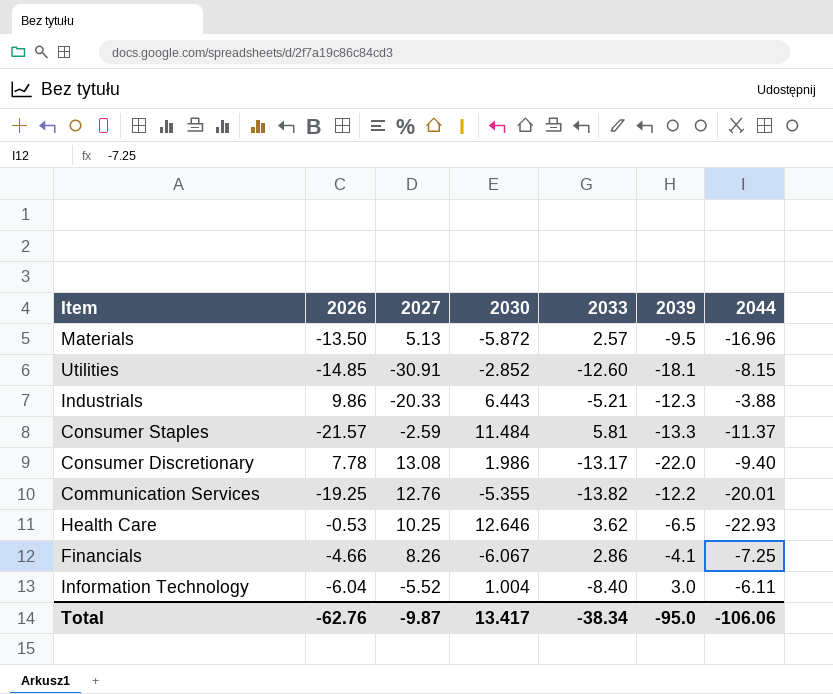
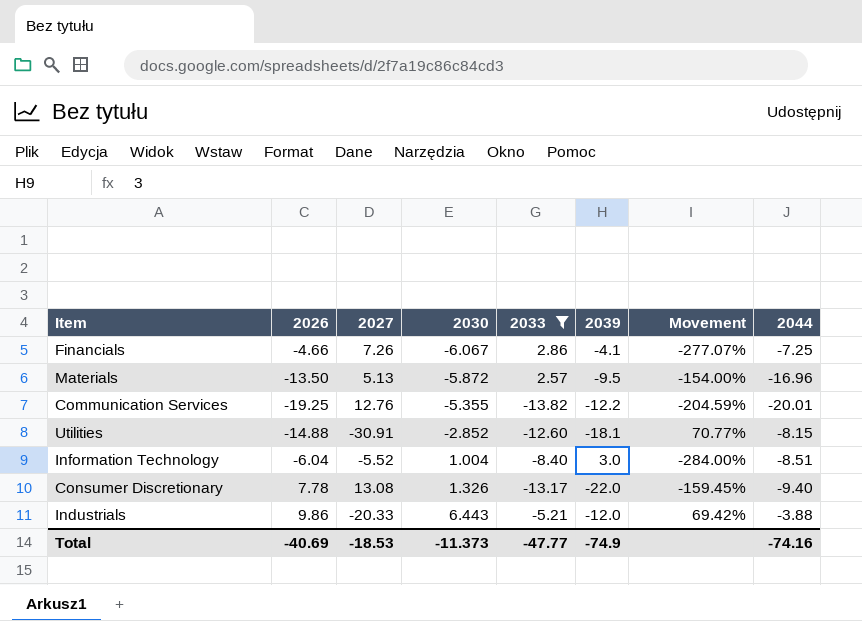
filter: none -> 2033 <= 2.86
row order: none -> 2030 ascending
column Movement | formula: none -> ([2027] - [2039]) / [2039]
Financials | 2027: 8.26 -> 7.26
Utilities | 2026: -14.85 -> -14.88
Information Technology | 2044: -6.11 -> -8.51
Consumer Discretionary | 2030: 1.986 -> 1.326
Industrials | 2039: -12.3 -> -12.0
Total | 2026: -62.76 -> -40.69
Total | 2027: -9.87 -> -18.53
Total | 2030: 13.417 -> -11.373
Total | 2033: -38.34 -> -47.77
Total | 2039: -95.0 -> -74.9
Total | 2044: -106.06 -> -74.16

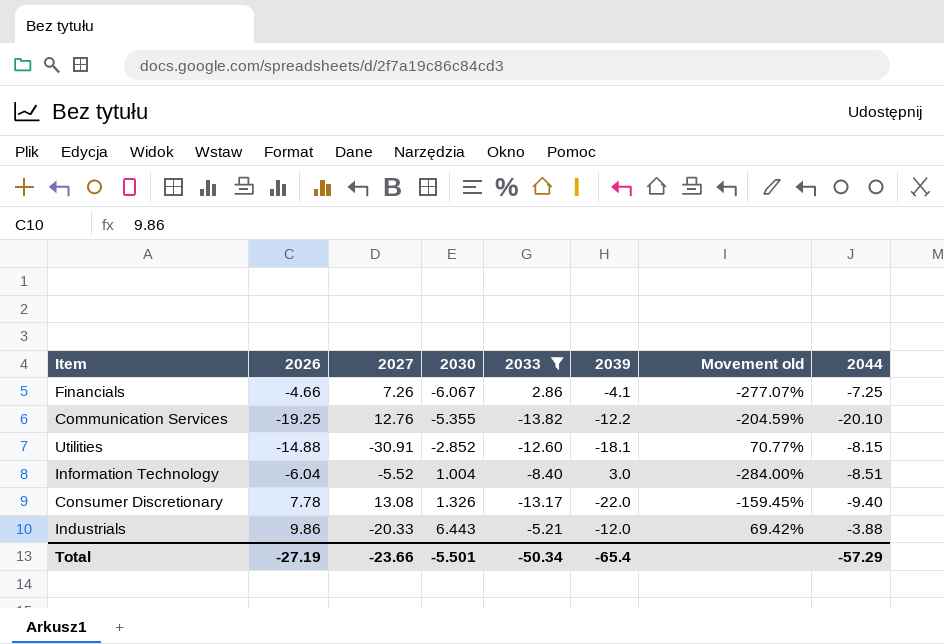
column name: Movement -> Movement old
row Materials: -13.50 | 5.13 | -5.872 | 2.57 | -9.5 | -154.00% | -16.96 -> none
Communication Services | 2044: -20.01 -> -20.10
Total | 2026: -40.69 -> -27.19
Total | 2027: -18.53 -> -23.66
Total | 2030: -11.373 -> -5.501
Total | 2033: -47.77 -> -50.34
Total | 2039: -74.9 -> -65.4
Total | 2044: -74.16 -> -57.29

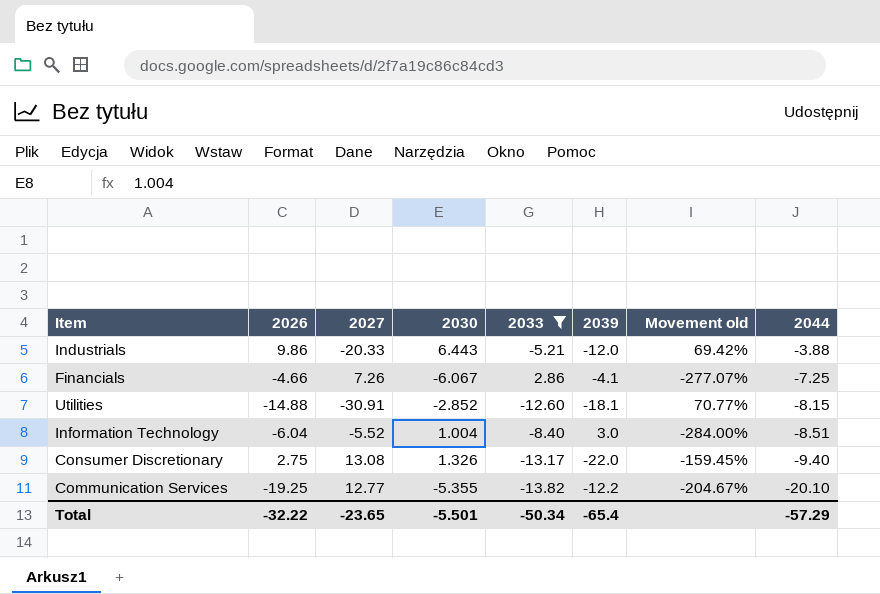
row order: 2030 ascending -> 2044 descending
Consumer Discretionary | 2026: 7.78 -> 2.75
Communication Services | 2027: 12.76 -> 12.77
Communication Services | Movement old: -204.59% -> -204.67%
Total | 2026: -27.19 -> -32.22
Total | 2027: -23.66 -> -23.65

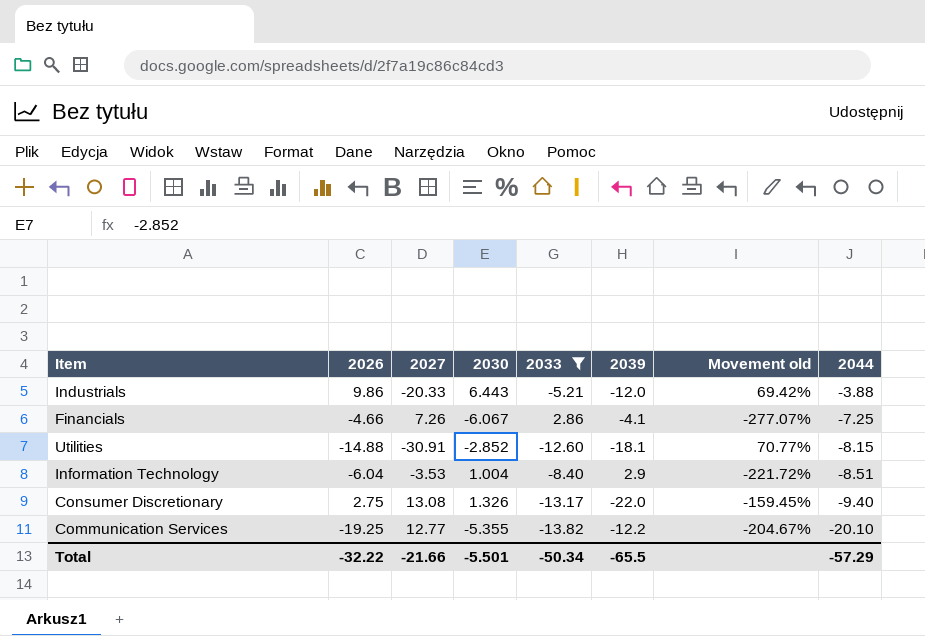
Information Technology | 2027: -5.52 -> -3.53
Information Technology | 2039: 3.0 -> 2.9
Information Technology | Movement old: -284.00% -> -221.72%
Total | 2027: -23.65 -> -21.66
Total | 2039: -65.4 -> -65.5

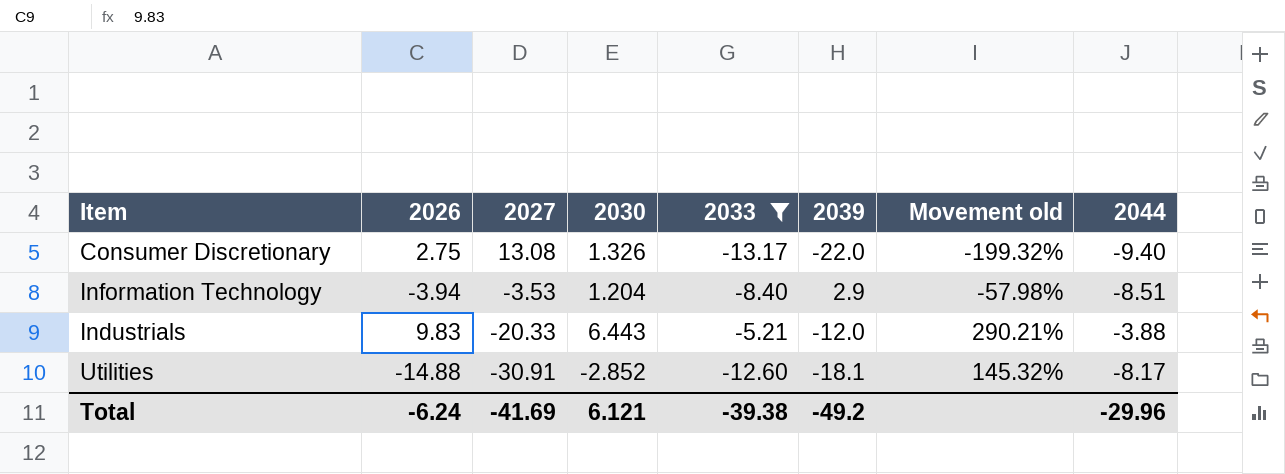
row order: 2044 descending -> 2027 descending
column Movement old | formula: ([2027] - [2039]) / [2039] -> ([2027] - [2033]) / [2033]
row Financials: -4.66 | 7.26 | -6.067 | 2.86 | -4.1 | -277.07% | -7.25 -> none
row Communication Services: -19.25 | 12.77 | -5.355 | -13.82 | -12.2 | -204.67% | -20.10 -> none
Information Technology | 2026: -6.04 -> -3.94
Information Technology | 2030: 1.004 -> 1.204
Industrials | 2026: 9.86 -> 9.83
Utilities | 2044: -8.15 -> -8.17
Total | 2026: -32.22 -> -6.24
Total | 2027: -21.66 -> -41.69
Total | 2030: -5.501 -> 6.121
Total | 2033: -50.34 -> -39.38
Total | 2039: -65.5 -> -49.2
Total | 2044: -57.29 -> -29.96

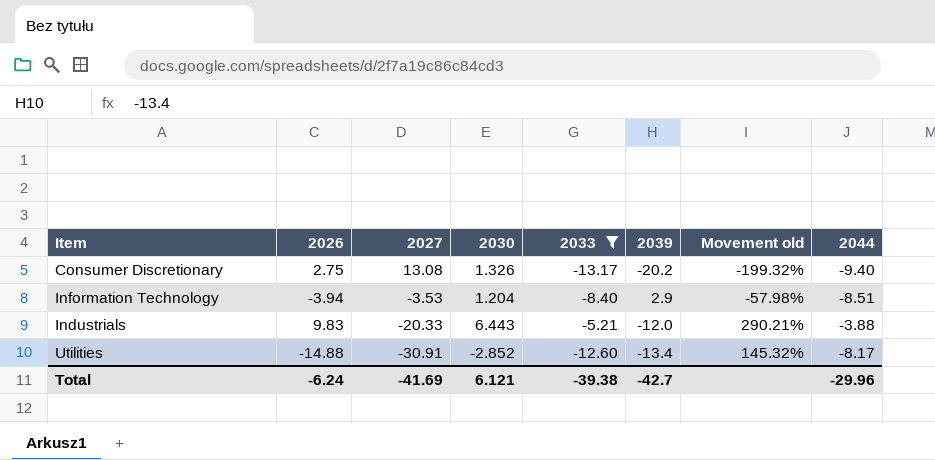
Consumer Discretionary | 2039: -22.0 -> -20.2
Utilities | 2039: -18.1 -> -13.4
Total | 2039: -49.2 -> -42.7

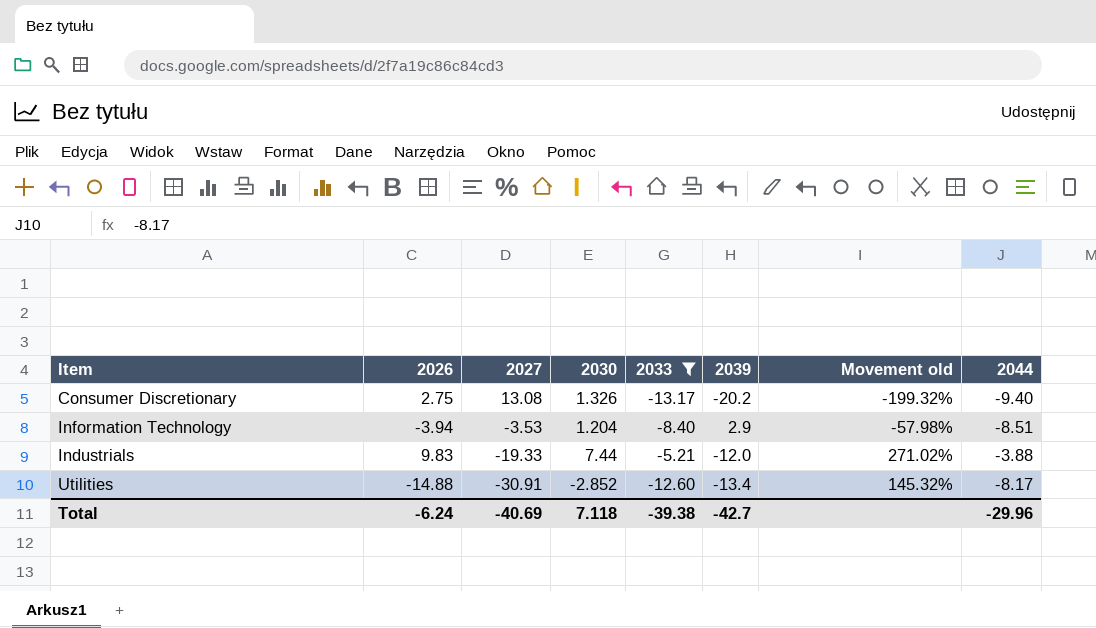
Industrials | 2027: -20.33 -> -19.33
Industrials | 2030: 6.443 -> 7.44
Industrials | Movement old: 290.21% -> 271.02%
Total | 2027: -41.69 -> -40.69
Total | 2030: 6.121 -> 7.118

